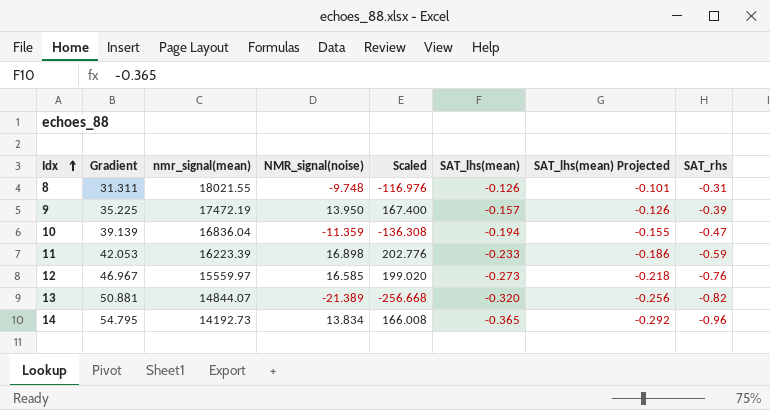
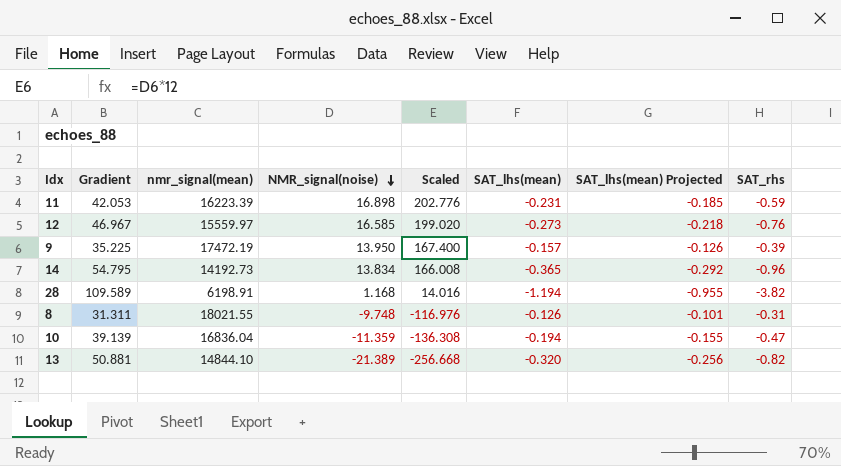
row order: Idx ascending -> NMR_signal(noise) descending
11 | SAT_lhs(mean): -0.233 -> -0.231
11 | SAT_lhs(mean) Projected: -0.186 -> -0.185
row 28: none -> 109.589 | 6198.91 | 1.168 | 14.016 | -1.194 | -0.955 | -3.82
13 | nmr_signal(mean): 14844.07 -> 14844.10

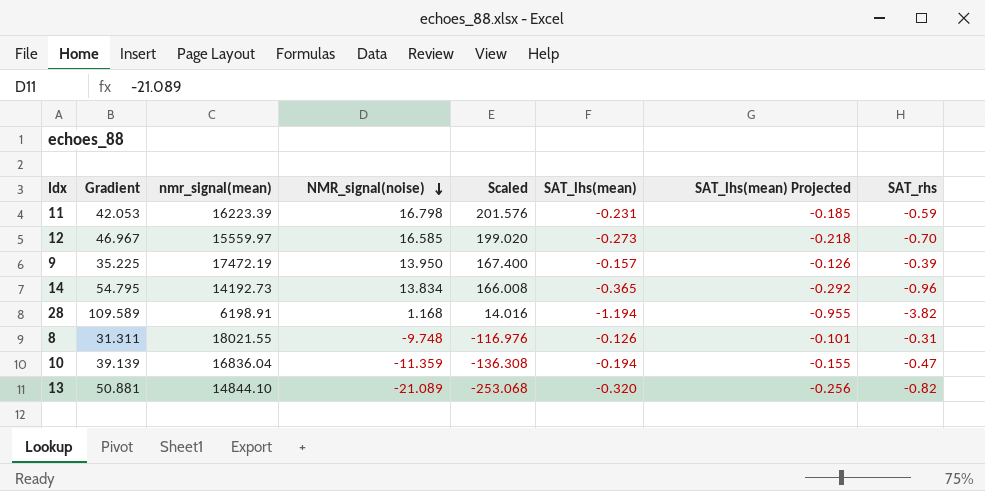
11 | NMR_signal(noise): 16.898 -> 16.798
11 | Scaled: 202.776 -> 201.576
12 | SAT_rhs: -0.76 -> -0.70
13 | NMR_signal(noise): -21.389 -> -21.089
13 | Scaled: -256.668 -> -253.068

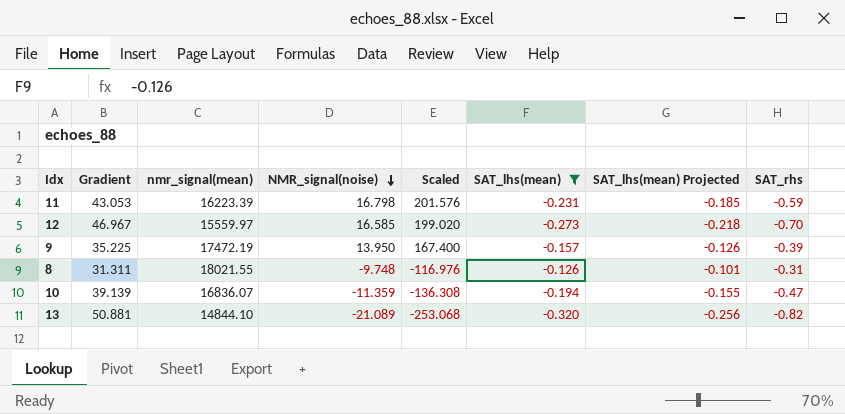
filter: none -> SAT_lhs(mean) >= -0.320
11 | Gradient: 42.053 -> 43.053
10 | nmr_signal(mean): 16836.04 -> 16836.07

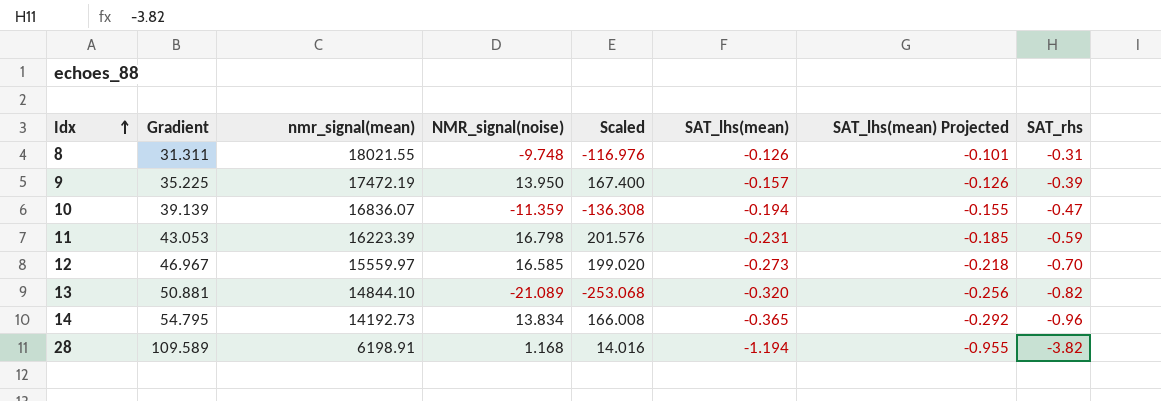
filter: SAT_lhs(mean) >= -0.320 -> none
row order: NMR_signal(noise) descending -> Idx ascending

